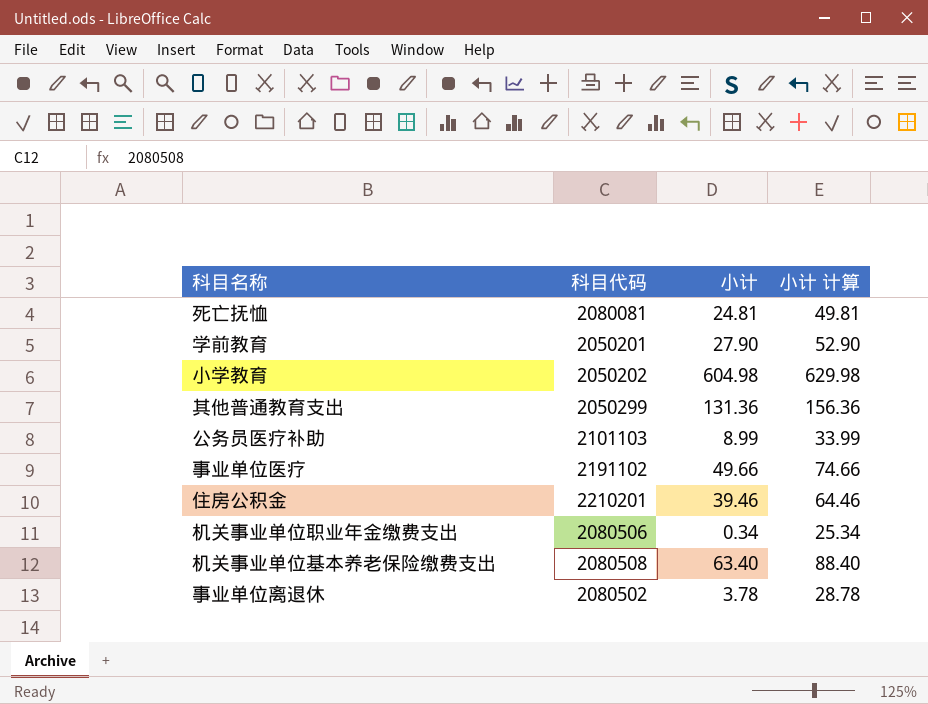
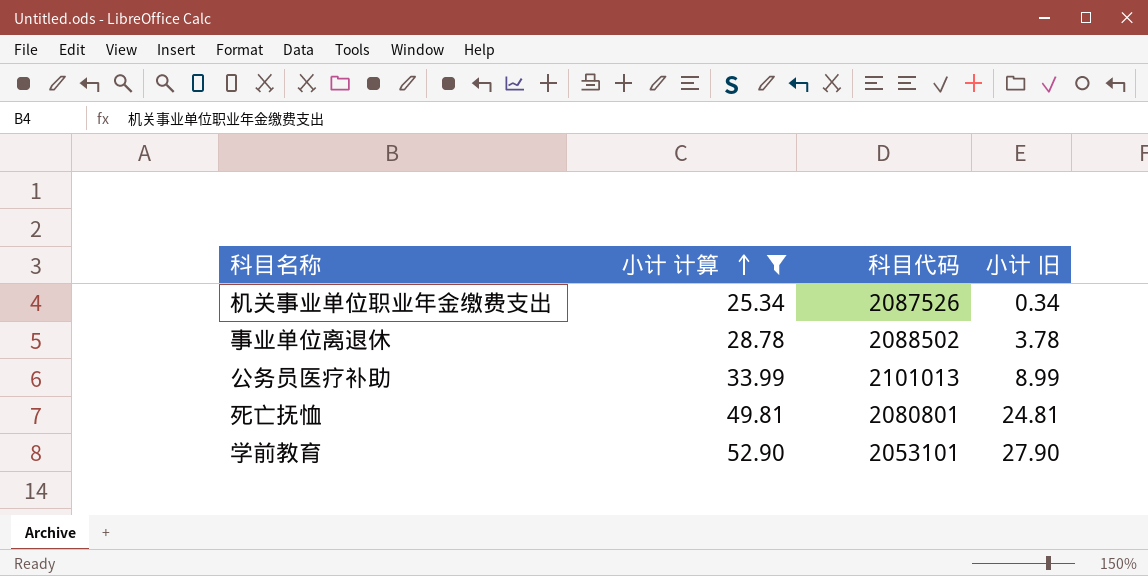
filter: none -> 小计 计算 <= 52.90
row order: none -> 小计 计算 ascending
column 小计 计算 | position: 4 -> 2
column name: 小计 -> 小计 旧
机关事业单位职业年金缴费支出 | 科目代码: 2080506 -> 2087526
事业单位离退休 | 科目代码: 2080502 -> 2088502
公务员医疗补助 | 科目代码: 2101103 -> 2101013
死亡抚恤 | 科目代码: 2080081 -> 2080801
学前教育 | 科目代码: 2050201 -> 2053101

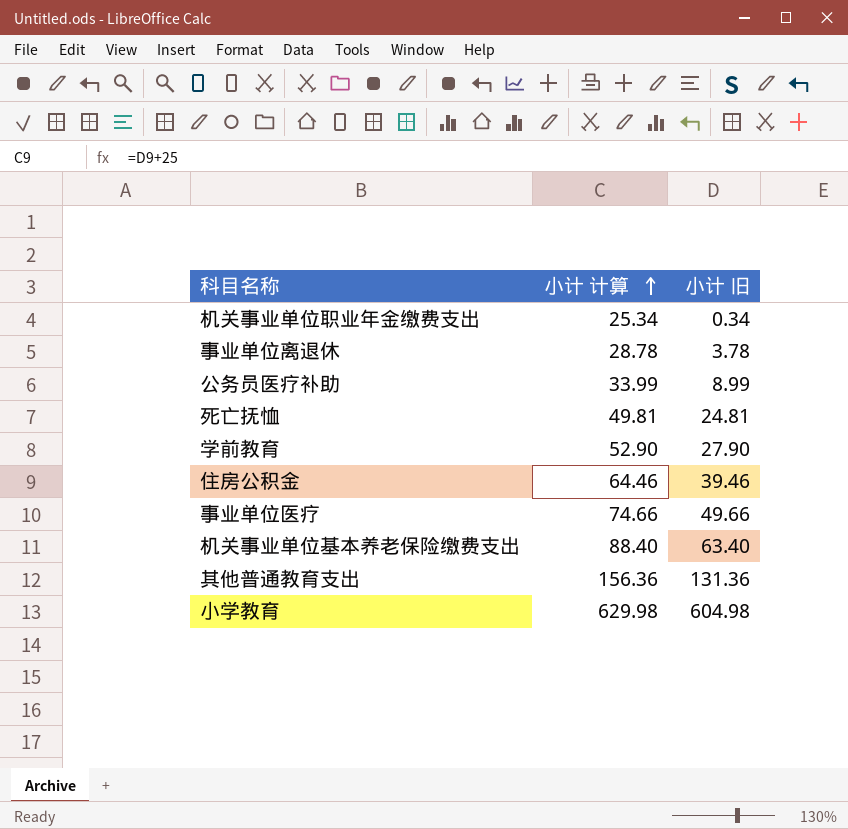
filter: 小计 计算 <= 52.90 -> none
column 科目代码 | position: 3 -> none

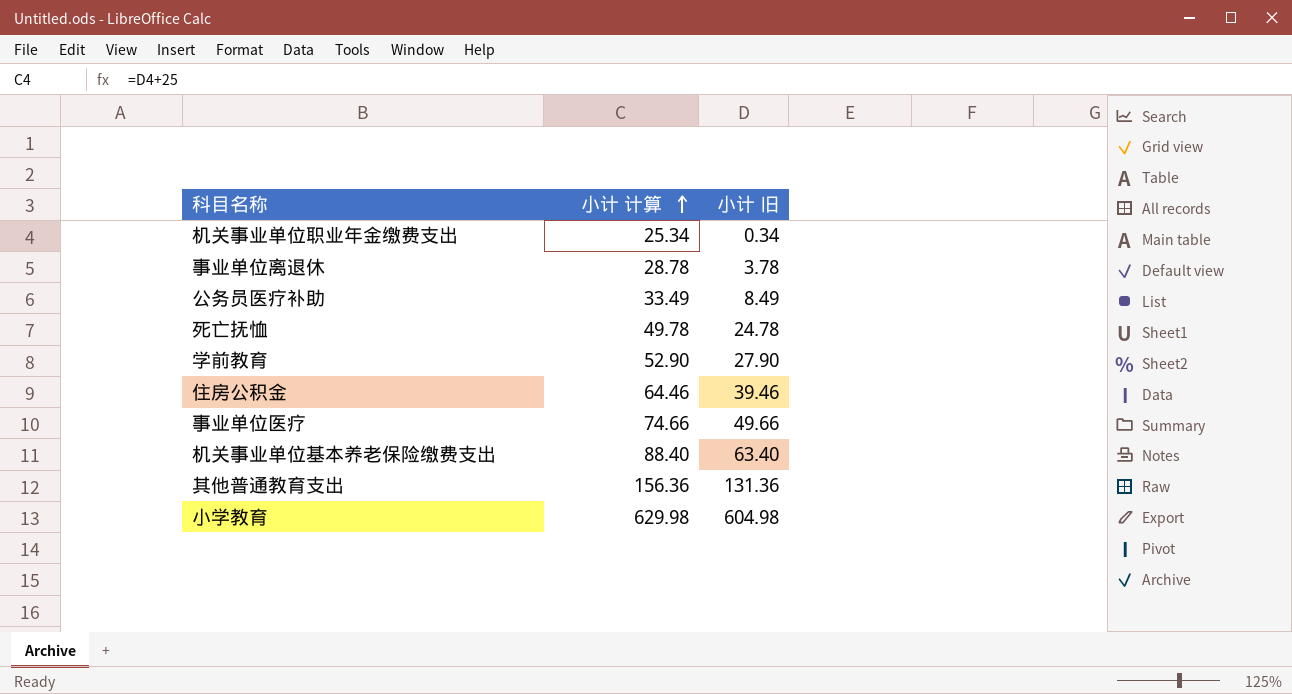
公务员医疗补助 | 小计 计算: 33.99 -> 33.49
公务员医疗补助 | 小计 旧: 8.99 -> 8.49
死亡抚恤 | 小计 计算: 49.81 -> 49.78
死亡抚恤 | 小计 旧: 24.81 -> 24.78

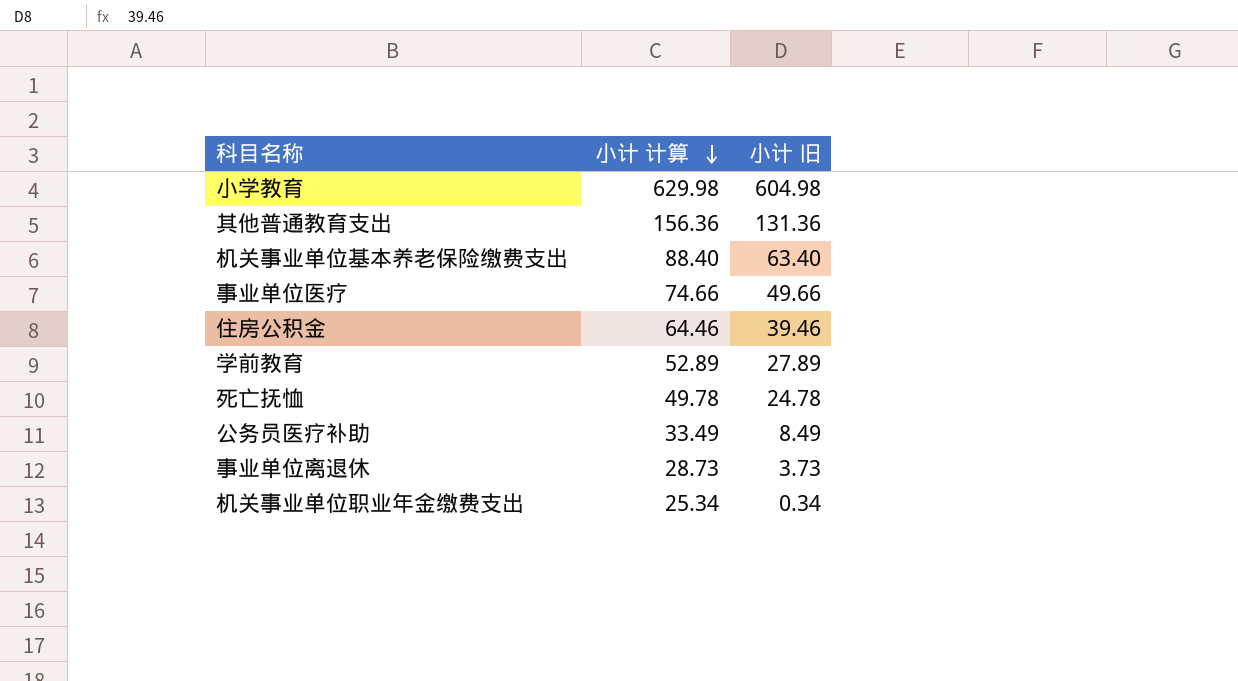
row order: 小计 计算 ascending -> 小计 计算 descending
学前教育 | 小计 计算: 52.90 -> 52.89
学前教育 | 小计 旧: 27.90 -> 27.89
事业单位离退休 | 小计 计算: 28.78 -> 28.73
事业单位离退休 | 小计 旧: 3.78 -> 3.73

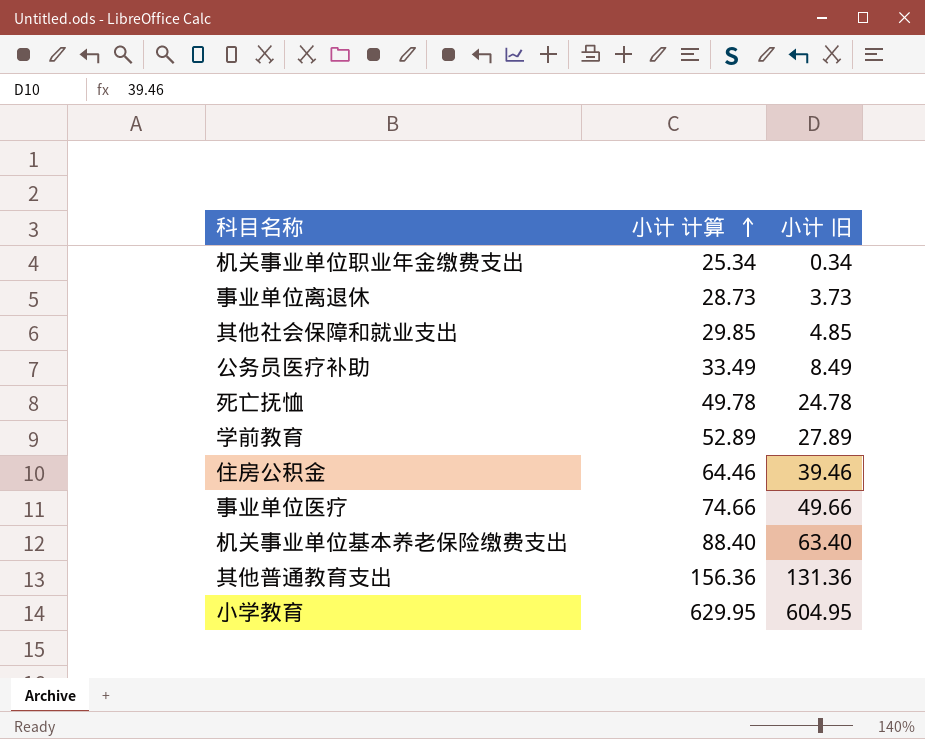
row order: 小计 计算 descending -> 小计 计算 ascending
row 其他社会保障和就业支出: none -> 29.85 | 4.85
小学教育 | 小计 计算: 629.98 -> 629.95
小学教育 | 小计 旧: 604.98 -> 604.95

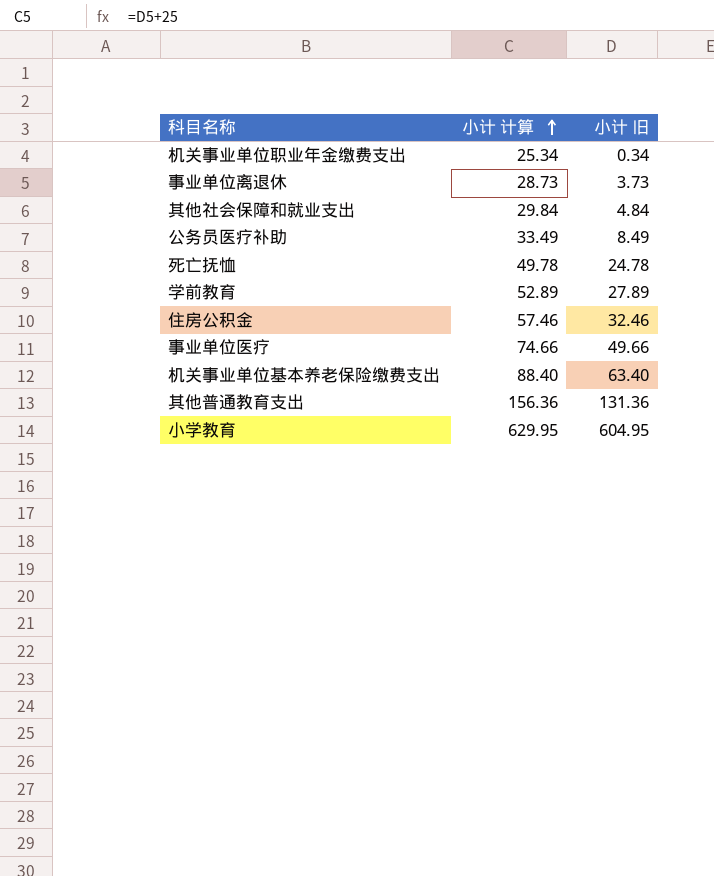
其他社会保障和就业支出 | 小计 计算: 29.85 -> 29.84
其他社会保障和就业支出 | 小计 旧: 4.85 -> 4.84
住房公积金 | 小计 计算: 64.46 -> 57.46
住房公积金 | 小计 旧: 39.46 -> 32.46

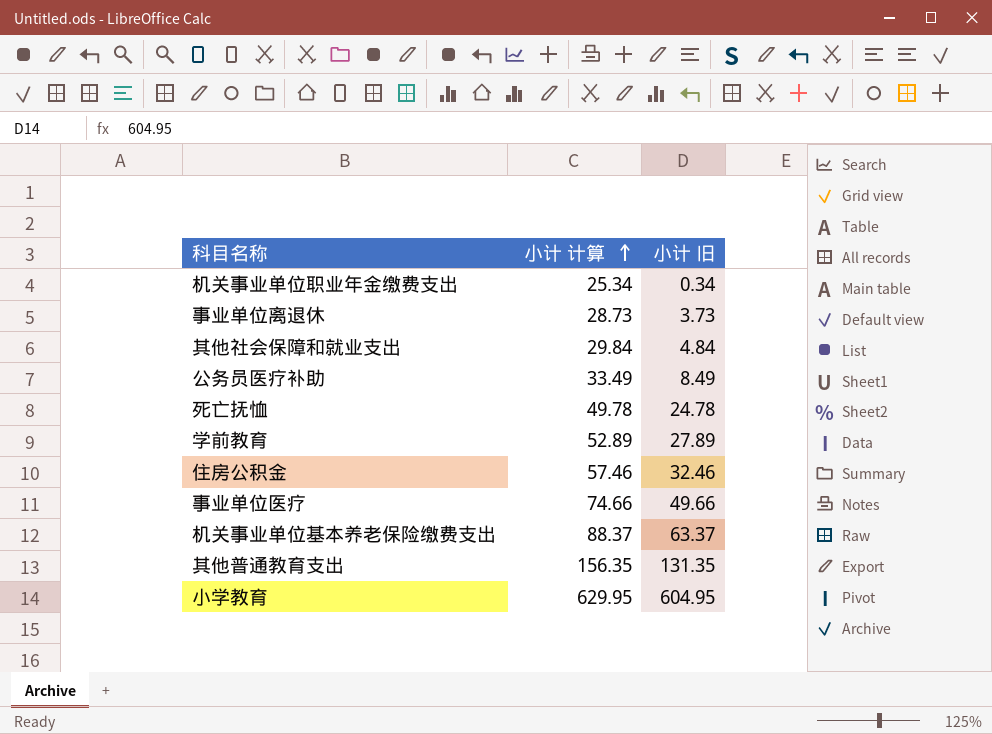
机关事业单位基本养老保险缴费支出 | 小计 计算: 88.40 -> 88.37
机关事业单位基本养老保险缴费支出 | 小计 旧: 63.40 -> 63.37
其他普通教育支出 | 小计 计算: 156.36 -> 156.35
其他普通教育支出 | 小计 旧: 131.36 -> 131.35

